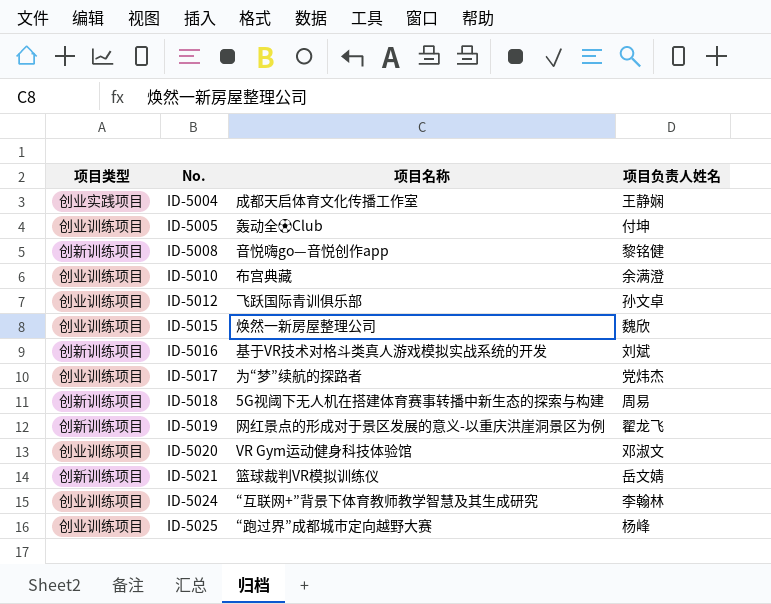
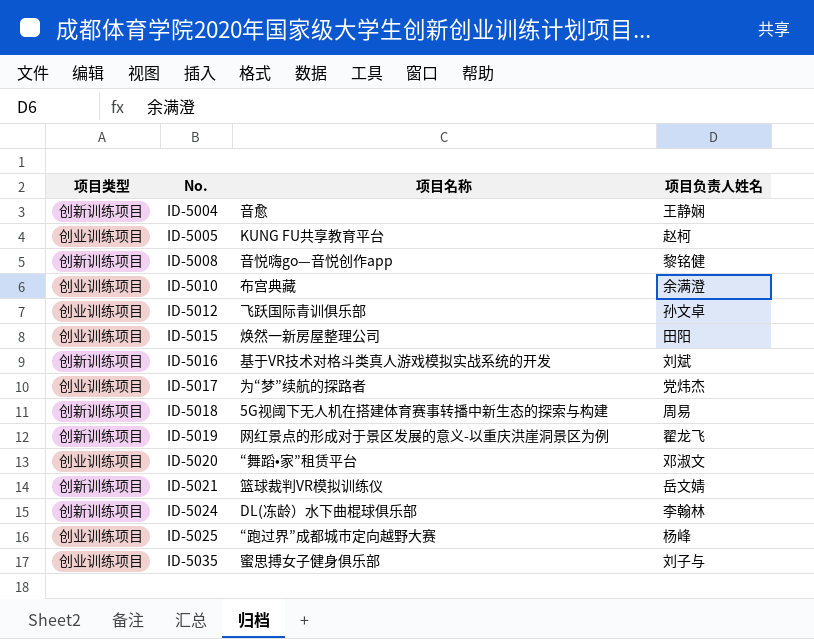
ID-5004 | 项目类型: 创业实践项目 -> 创新训练项目
ID-5004 | 项目名称: 成都天启体育文化传播工作室 -> 音愈
ID-5005 | 项目名称: 轰动全⚽Club -> KUNG FU共享教育平台
ID-5005 | 项目负责人姓名: 付坤 -> 赵柯
ID-5015 | 项目负责人姓名: 魏欣 -> 田阳
ID-5020 | 项目名称: VR Gym运动健身科技体验馆 -> “舞蹈•家”租赁平台
ID-5024 | 项目类型: 创业训练项目 -> 创新训练项目
ID-5024 | 项目名称: “互联网+”背景下体育教师教学智慧及其生成研究 -> DL(冻龄）水下曲棍球俱乐部
row ID-5035: none -> 创业训练项目 | 蜜思搏女子健身俱乐部 | 刘子与

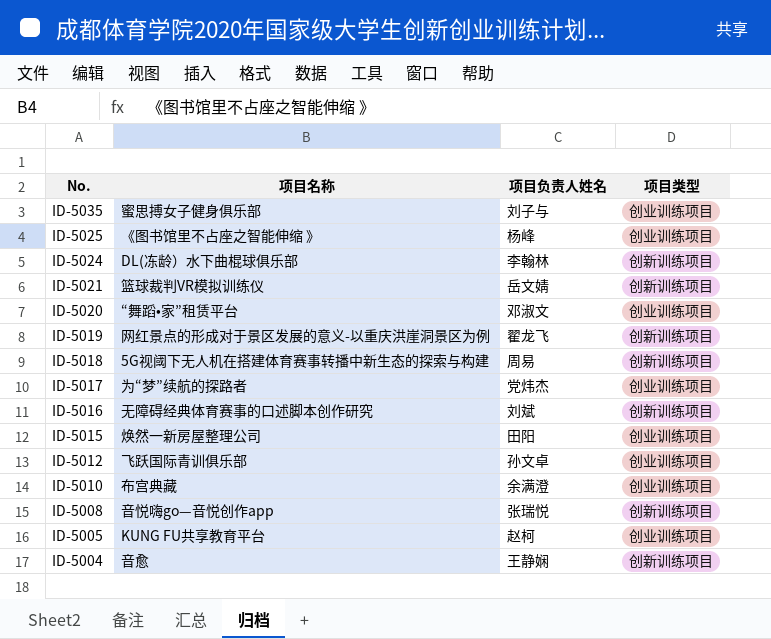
row order: No. ascending -> No. descending
column 项目类型 | position: 1 -> 4
ID-5025 | 项目名称: “跑过界”成都城市定向越野大赛 -> 《图书馆里不占座之智能伸缩 》
ID-5016 | 项目名称: 基于VR技术对格斗类真人游戏模拟实战系统的开发 -> 无障碍经典体育赛事的口述脚本创作研究
ID-5008 | 项目负责人姓名: 黎铭健 -> 张瑞悦

